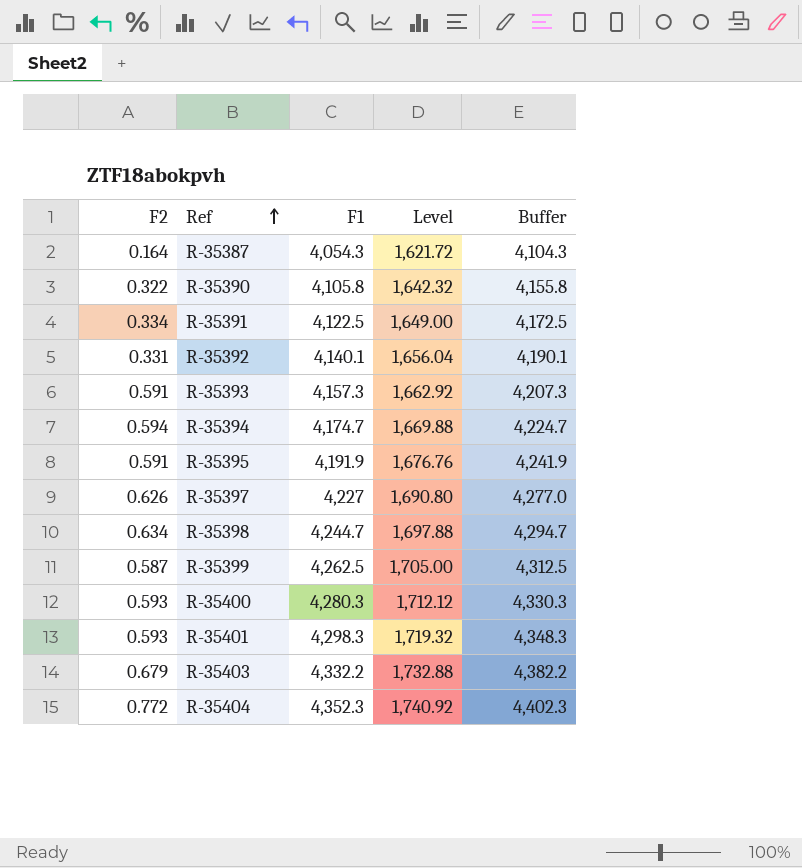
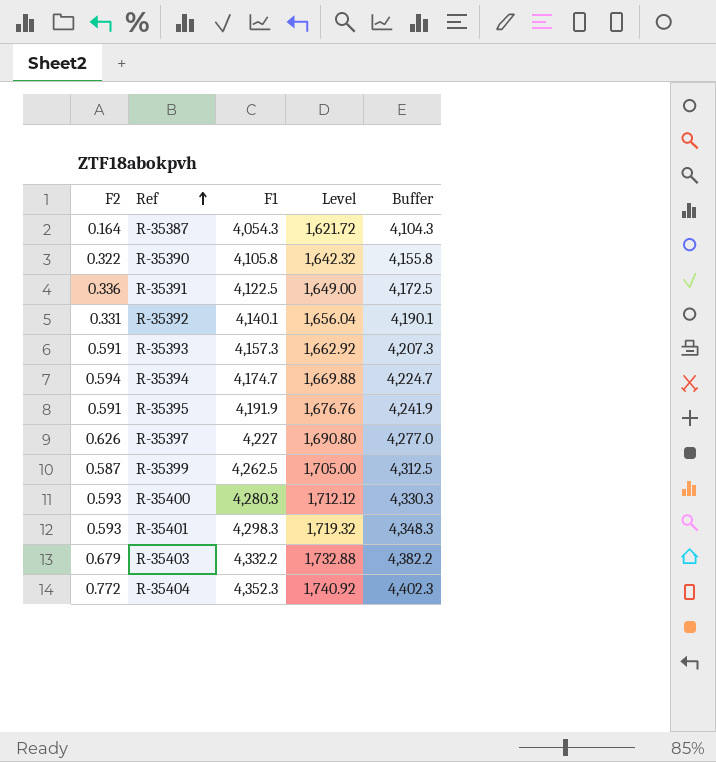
row R-35398: 0.634 | 4,244.7 | 1,697.88 | 4,294.7 -> none
R-35391 | F2: 0.334 -> 0.336

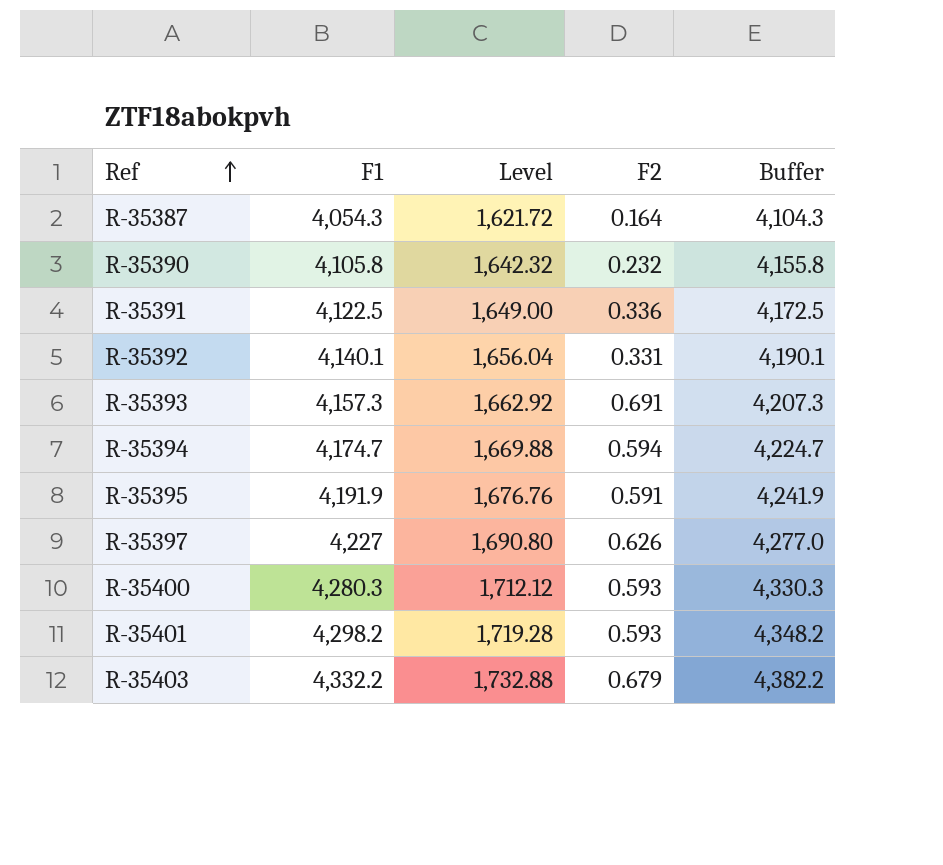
column F2 | position: 1 -> 4
row R-35399: 0.587 | 4,262.5 | 1,705.00 | 4,312.5 -> none
row R-35404: 0.772 | 4,352.3 | 1,740.92 | 4,402.3 -> none
R-35390 | F2: 0.322 -> 0.232
R-35393 | F2: 0.591 -> 0.691
R-35401 | F1: 4,298.3 -> 4,298.2
R-35401 | Level: 1,719.32 -> 1,719.28
R-35401 | Buffer: 4,348.3 -> 4,348.2

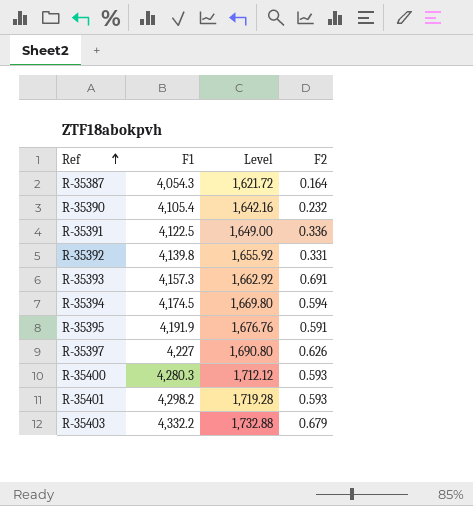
column Buffer | formula: [F1] + 50 -> none
R-35390 | F1: 4,105.8 -> 4,105.4
R-35390 | Level: 1,642.32 -> 1,642.16
R-35392 | F1: 4,140.1 -> 4,139.8
R-35392 | Level: 1,656.04 -> 1,655.92
R-35394 | F1: 4,174.7 -> 4,174.5
R-35394 | Level: 1,669.88 -> 1,669.80

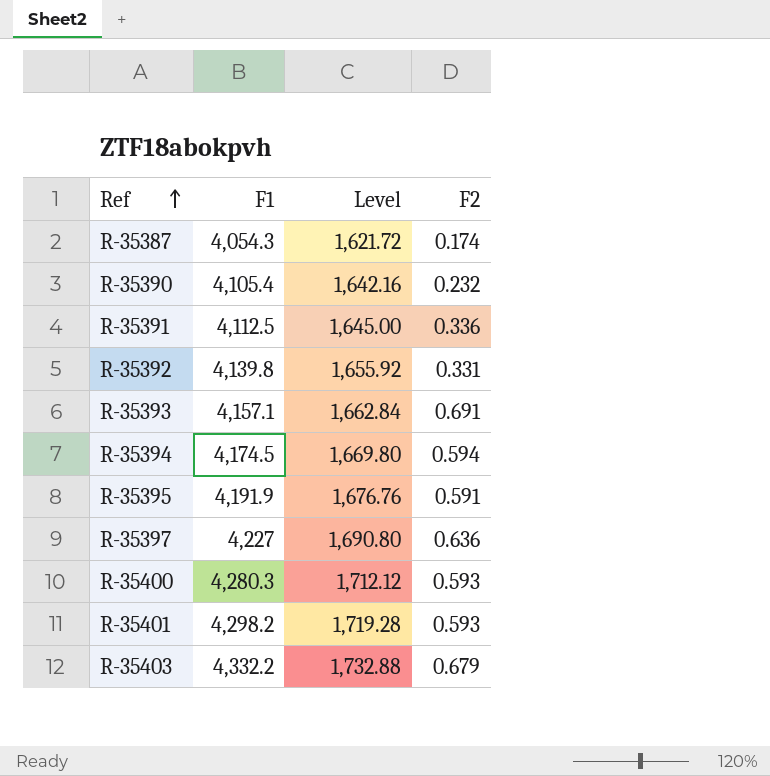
R-35387 | F2: 0.164 -> 0.174
R-35391 | F1: 4,122.5 -> 4,112.5
R-35391 | Level: 1,649.00 -> 1,645.00
R-35393 | F1: 4,157.3 -> 4,157.1
R-35393 | Level: 1,662.92 -> 1,662.84
R-35397 | F2: 0.626 -> 0.636

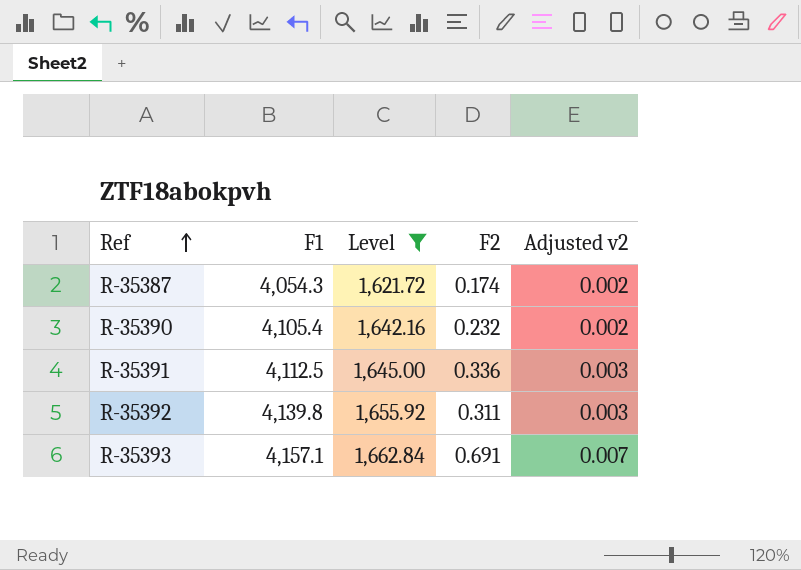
filter: none -> Level <= 1,662.84
column Adjusted v2 | formula: none -> [F2] * 0.01
R-35392 | F2: 0.331 -> 0.311

